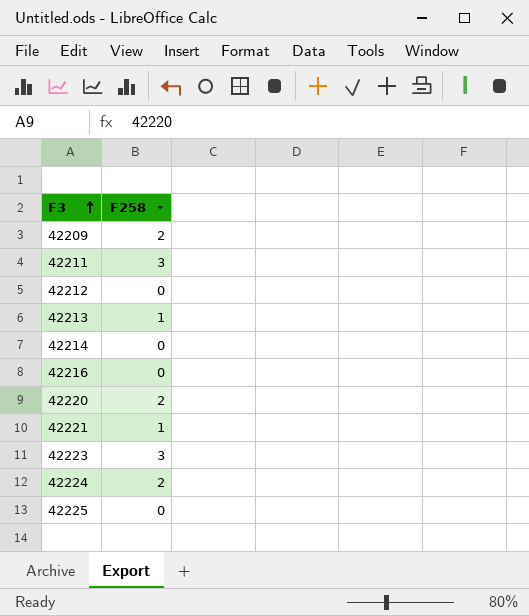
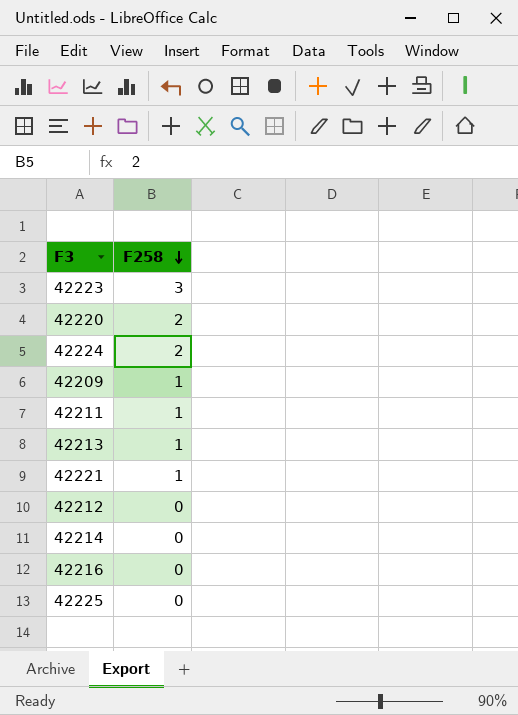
row order: F3 ascending -> F258 descending
42209 | F258: 2 -> 1
42211 | F258: 3 -> 1

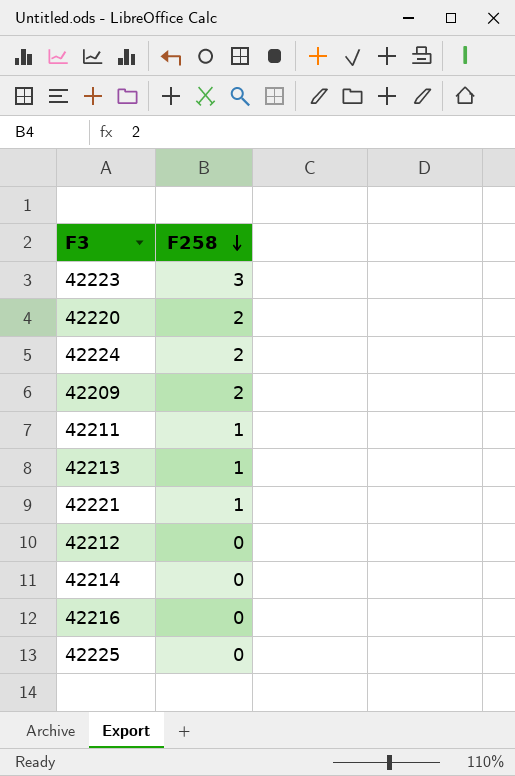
42209 | F258: 1 -> 2

